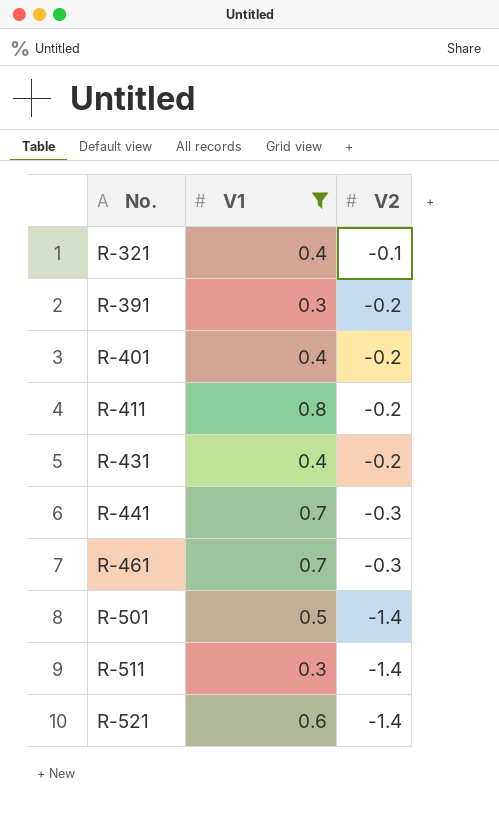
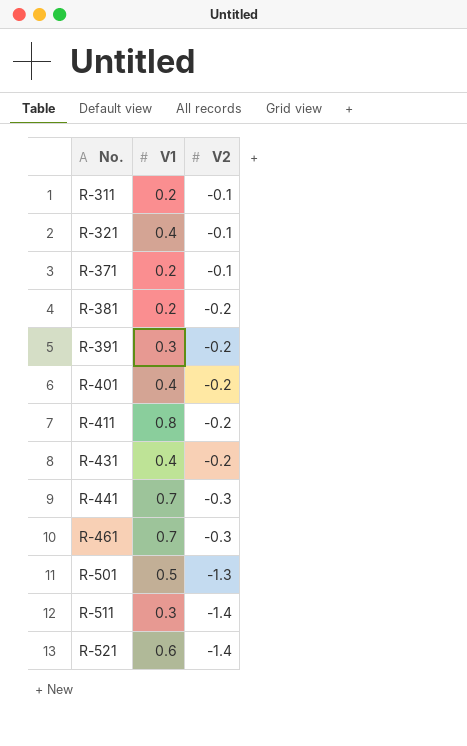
filter: V1 != 0.2 -> none
R-501 | V2: -1.4 -> -1.3

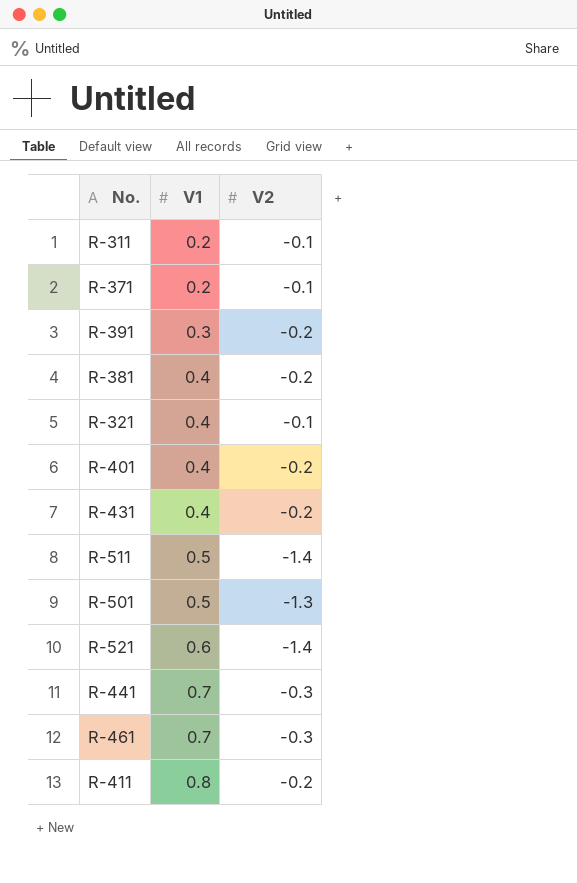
row order: No. ascending -> V1 ascending
R-381 | V1: 0.2 -> 0.4
R-511 | V1: 0.3 -> 0.5

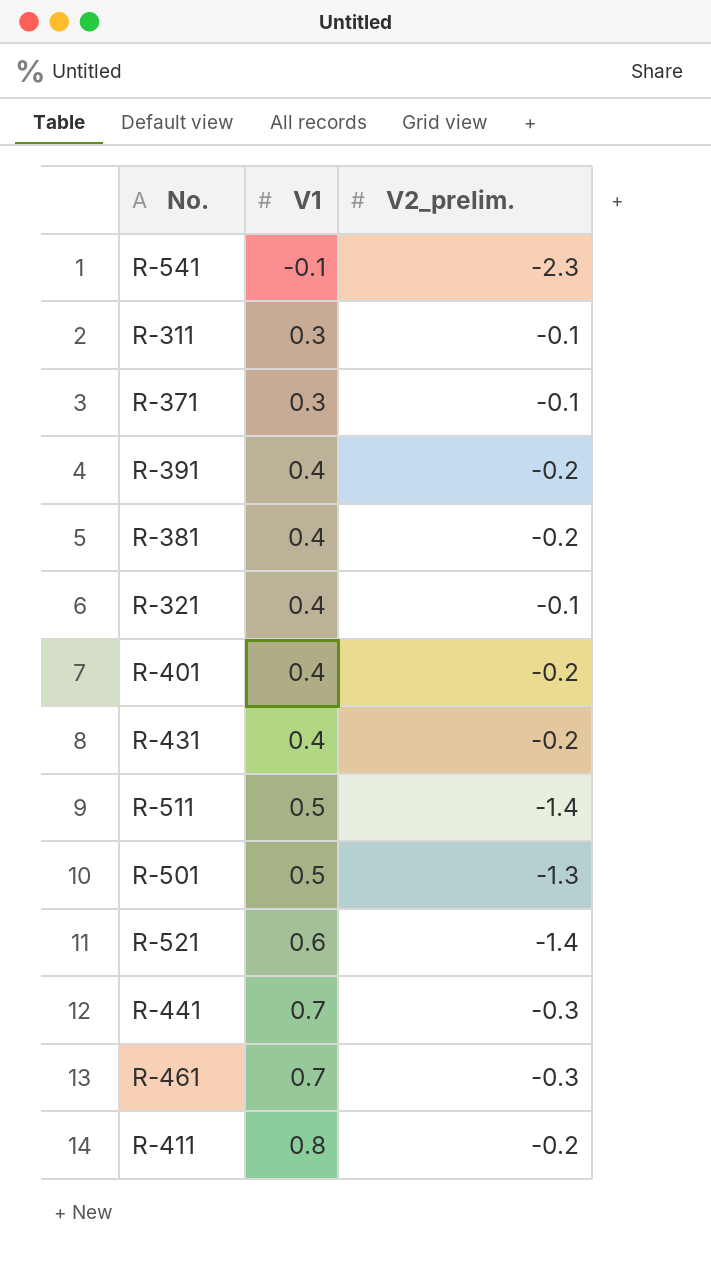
column name: V2 -> V2_prelim.
row R-541: none -> -0.1 | -2.3
R-311 | V1: 0.2 -> 0.3
R-371 | V1: 0.2 -> 0.3
R-391 | V1: 0.3 -> 0.4

